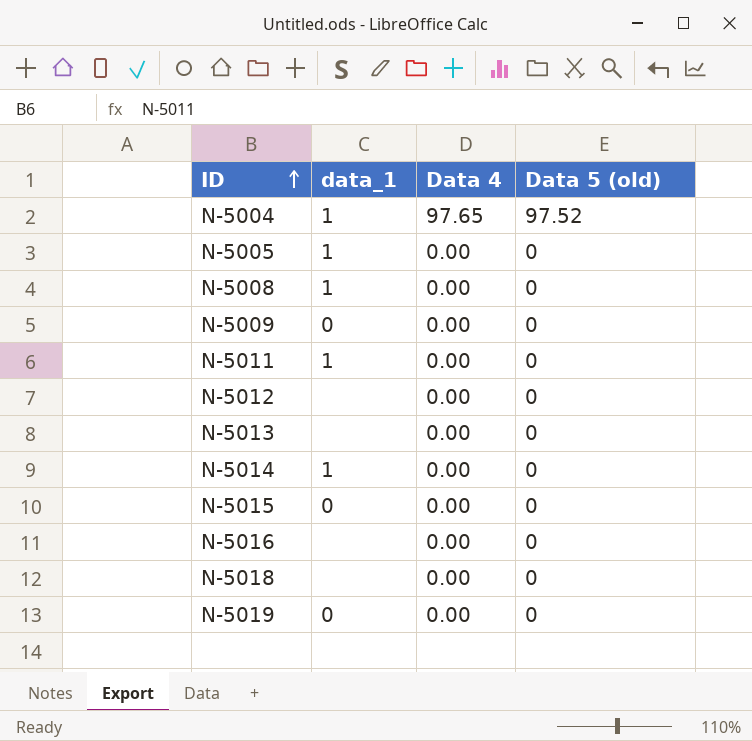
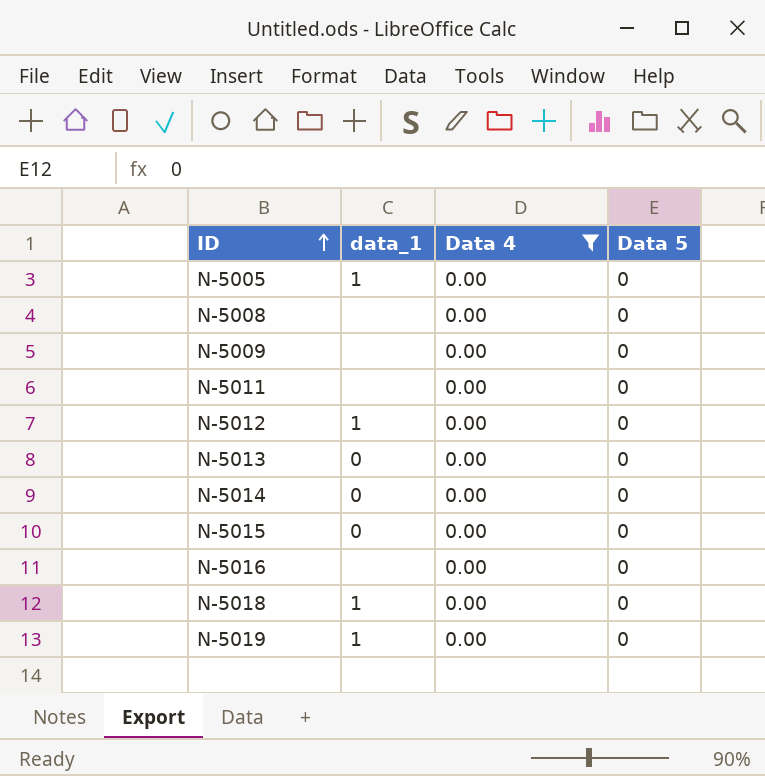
filter: none -> Data 4 = 0.00
column name: Data 5 (old) -> Data 5
N-5008 | data_1: 1 -> none
N-5009 | data_1: 0 -> none
N-5011 | data_1: 1 -> none
N-5012 | data_1: none -> 1
N-5013 | data_1: none -> 0
N-5014 | data_1: 1 -> 0
N-5018 | data_1: none -> 1
N-5019 | data_1: 0 -> 1

